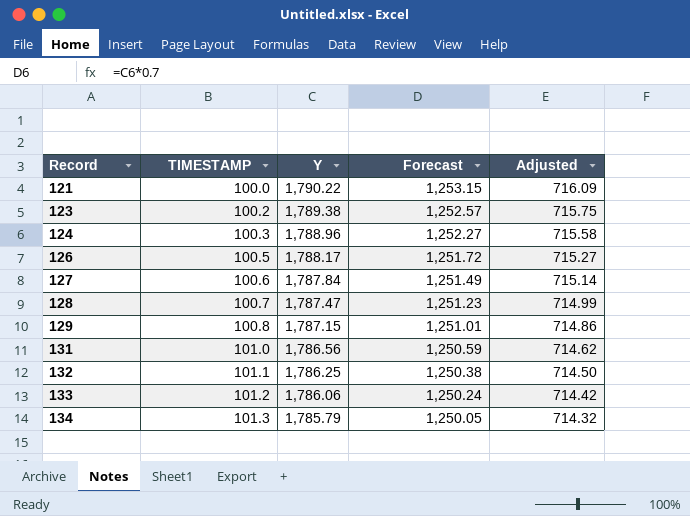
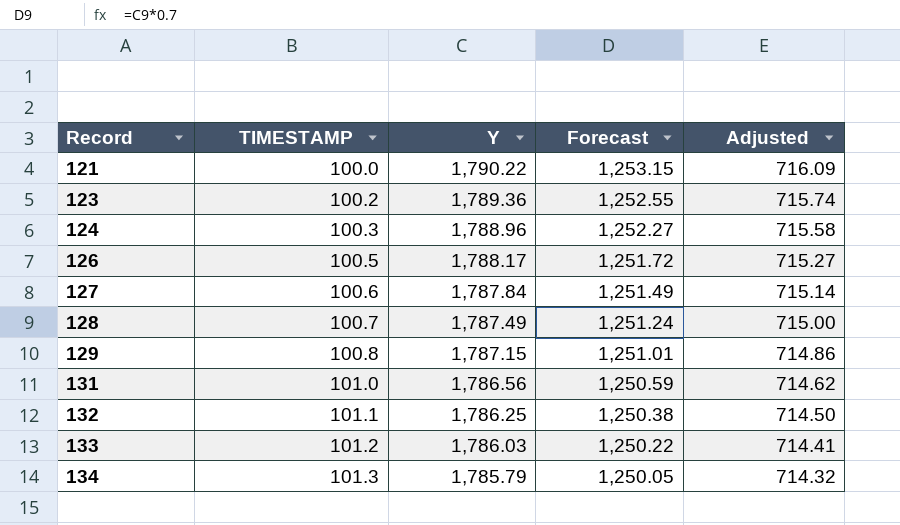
123 | Y: 1,789.38 -> 1,789.36
123 | Forecast: 1,252.57 -> 1,252.55
123 | Adjusted: 715.75 -> 715.74
128 | Y: 1,787.47 -> 1,787.49
128 | Forecast: 1,251.23 -> 1,251.24
128 | Adjusted: 714.99 -> 715.00
133 | Y: 1,786.06 -> 1,786.03
133 | Forecast: 1,250.24 -> 1,250.22
133 | Adjusted: 714.42 -> 714.41

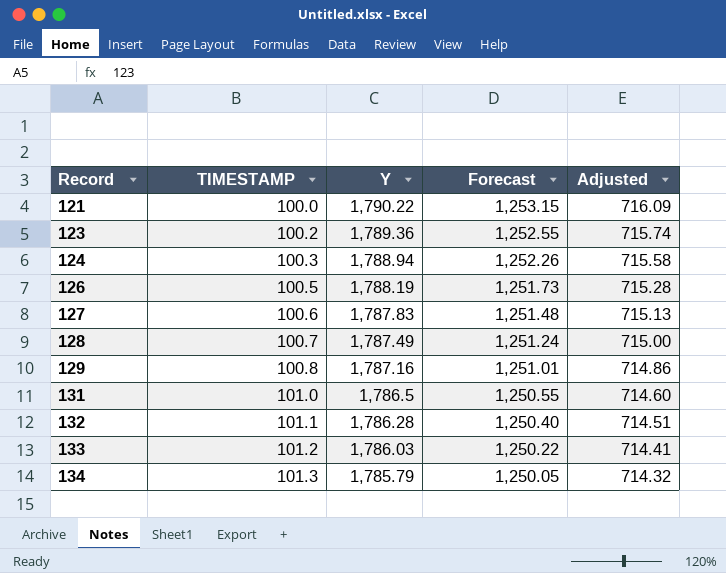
124 | Y: 1,788.96 -> 1,788.94
124 | Forecast: 1,252.27 -> 1,252.26
126 | Y: 1,788.17 -> 1,788.19
126 | Forecast: 1,251.72 -> 1,251.73
126 | Adjusted: 715.27 -> 715.28
127 | Y: 1,787.84 -> 1,787.83
127 | Forecast: 1,251.49 -> 1,251.48
127 | Adjusted: 715.14 -> 715.13
129 | Y: 1,787.15 -> 1,787.16
131 | Y: 1,786.56 -> 1,786.5
131 | Forecast: 1,250.59 -> 1,250.55
131 | Adjusted: 714.62 -> 714.60
132 | Y: 1,786.25 -> 1,786.28
132 | Forecast: 1,250.38 -> 1,250.40
132 | Adjusted: 714.50 -> 714.51

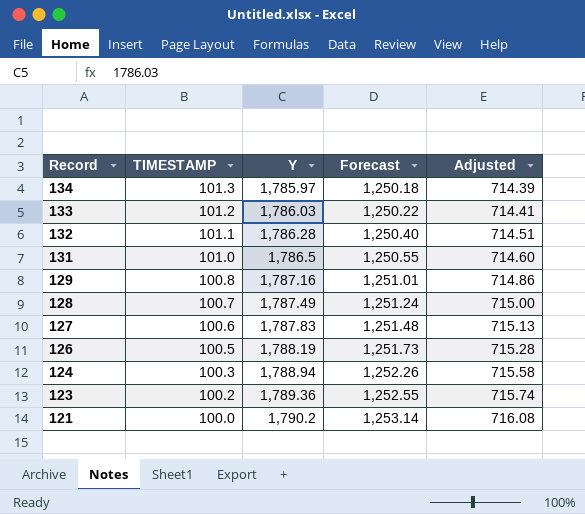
row order: Record ascending -> Record descending
134 | Y: 1,785.79 -> 1,785.97
134 | Forecast: 1,250.05 -> 1,250.18
134 | Adjusted: 714.32 -> 714.39
121 | Y: 1,790.22 -> 1,790.2
121 | Forecast: 1,253.15 -> 1,253.14
121 | Adjusted: 716.09 -> 716.08

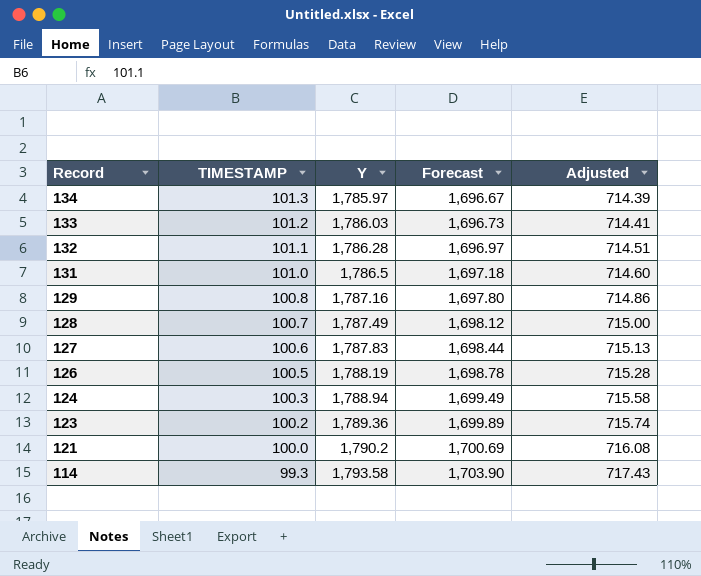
column Forecast | formula: [Y] * 0.7 -> [Y] * 0.95
row 114: none -> 99.3 | 1,793.58 | 1,703.90 | 717.43

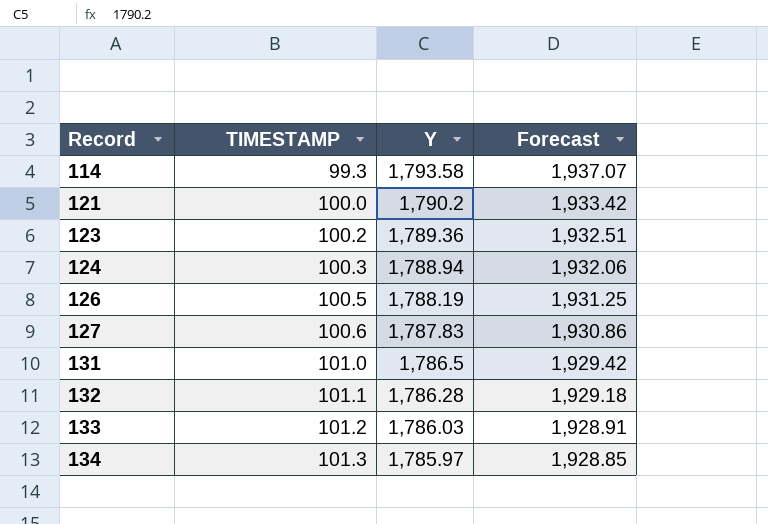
row order: Record descending -> Record ascending
column Adjusted | formula: [Y] * 0.4 -> none
column Forecast | formula: [Y] * 0.95 -> [Y] * 1.08
row 129: 100.8 | 1,787.16 | 1,697.80 | 714.86 -> none
row 128: 100.7 | 1,787.49 | 1,698.12 | 715.00 -> none

